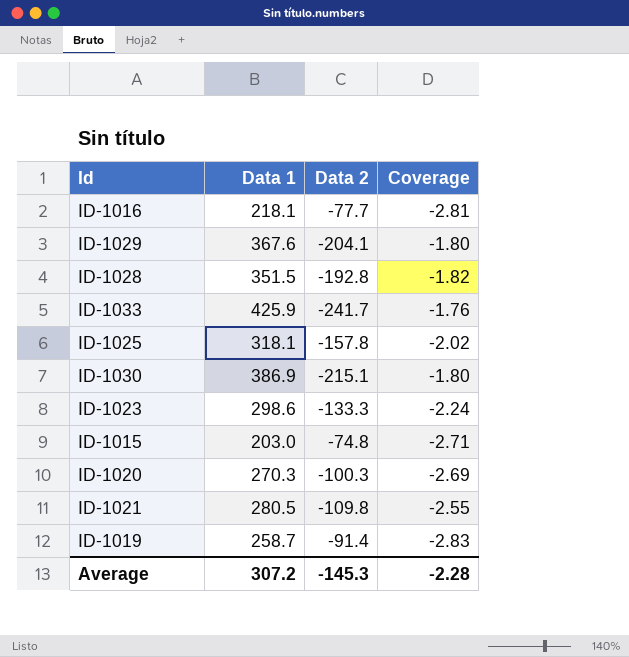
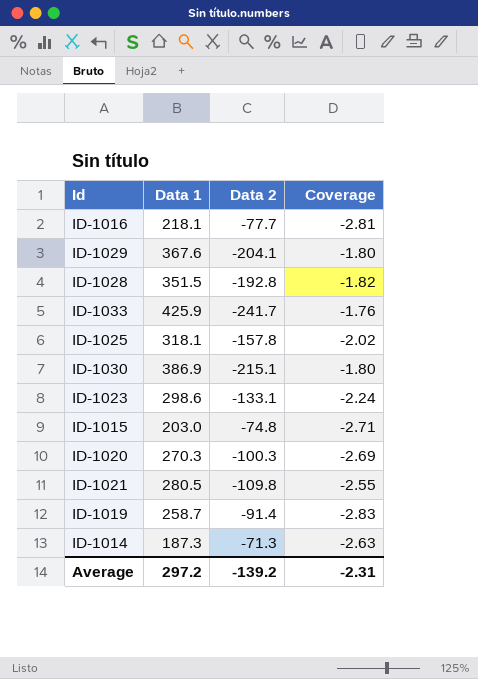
ID-1023 | Data 2: -133.3 -> -133.1
row ID-1014: none -> 187.3 | -71.3 | -2.63
Average | Data 1: 307.2 -> 297.2
Average | Data 2: -145.3 -> -139.2
Average | Coverage: -2.28 -> -2.31

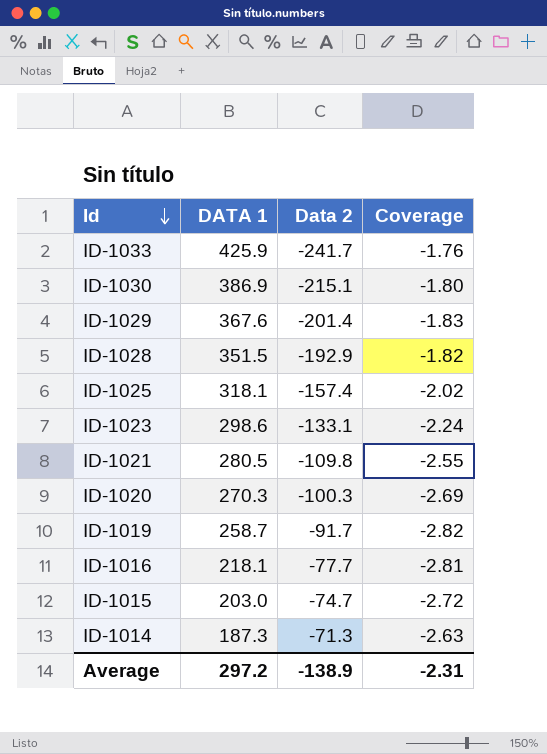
row order: none -> Id descending
column name: Data 1 -> DATA 1
ID-1029 | Data 2: -204.1 -> -201.4
ID-1029 | Coverage: -1.80 -> -1.83
ID-1028 | Data 2: -192.8 -> -192.9
ID-1025 | Data 2: -157.8 -> -157.4
ID-1019 | Data 2: -91.4 -> -91.7
ID-1019 | Coverage: -2.83 -> -2.82
ID-1015 | Data 2: -74.8 -> -74.7
ID-1015 | Coverage: -2.71 -> -2.72
Average | Data 2: -139.2 -> -138.9

